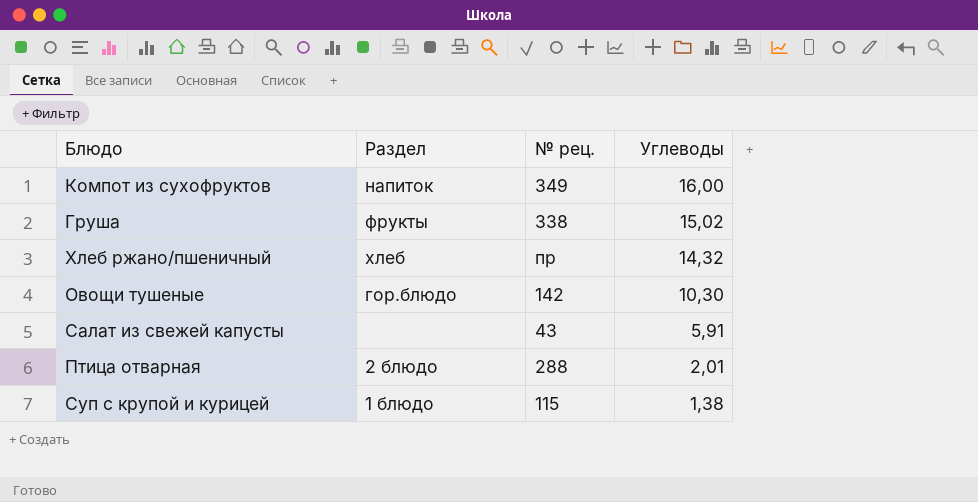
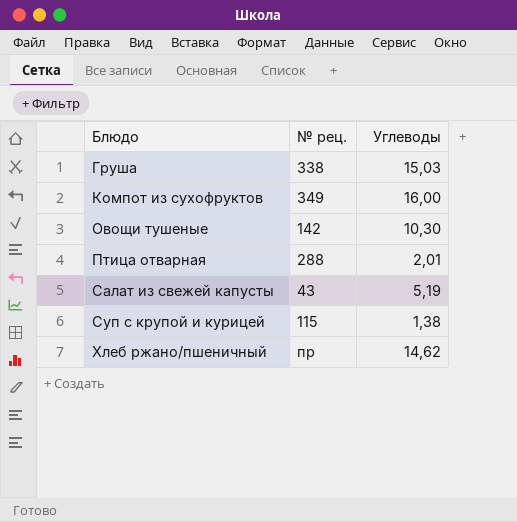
row order: Углеводы descending -> Блюдо ascending
column Раздел | position: 2 -> none
Груша | Углеводы: 15,02 -> 15,03
Салат из свежей капусты | Углеводы: 5,91 -> 5,19
Хлеб ржано/пшеничный | Углеводы: 14,32 -> 14,62

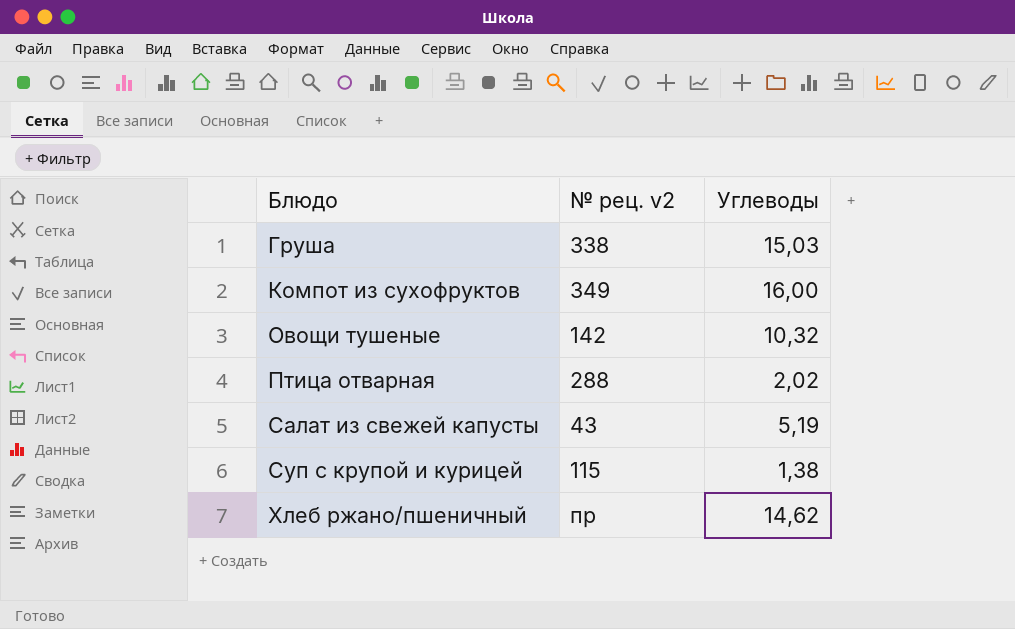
column name: № рец. -> № рец. v2
Овощи тушеные | Углеводы: 10,30 -> 10,32
Птица отварная | Углеводы: 2,01 -> 2,02

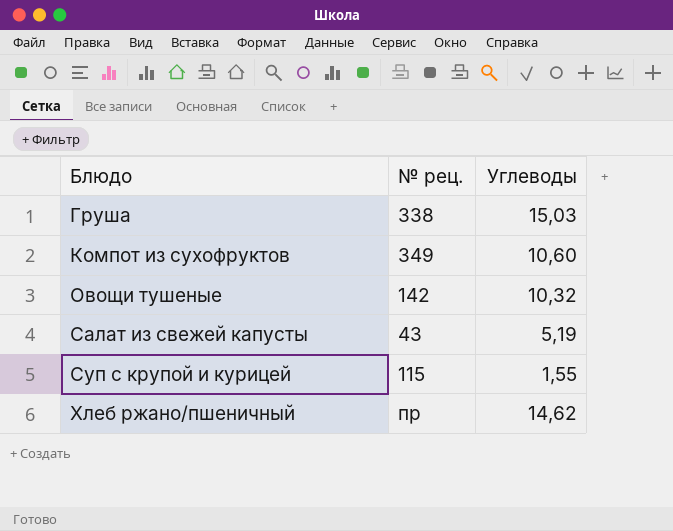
column name: № рец. v2 -> № рец.
row Птица отварная: 288 | 2,02 -> none
Компот из сухофруктов | Углеводы: 16,00 -> 10,60
Суп с крупой и курицей | Углеводы: 1,38 -> 1,55

